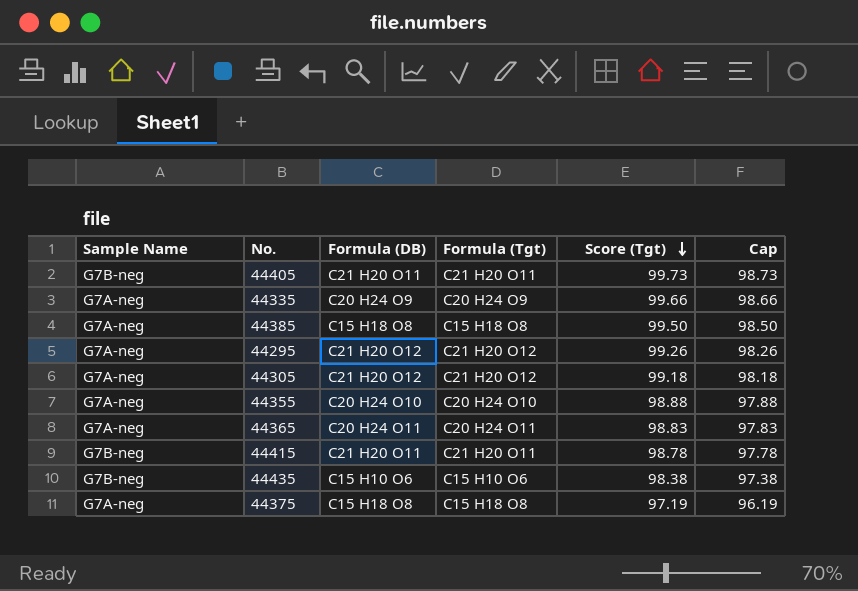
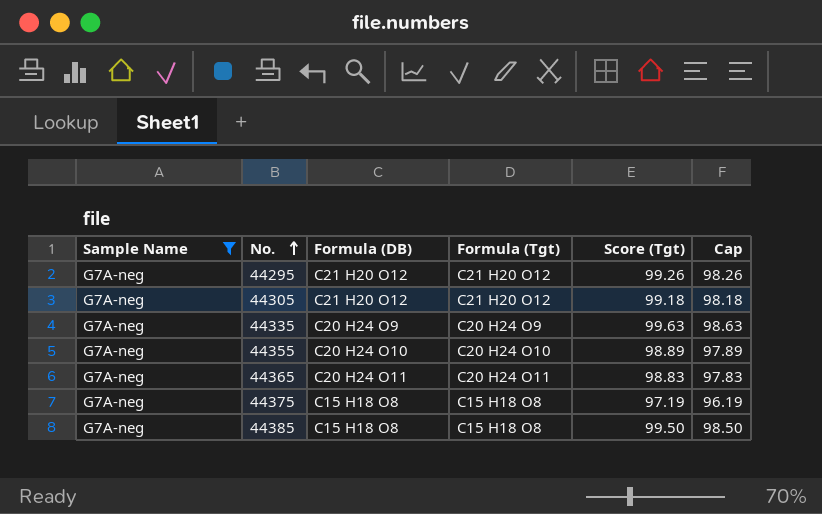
filter: none -> Sample Name = G7A-neg
row order: Score (Tgt) descending -> No. ascending
44335 | Score (Tgt): 99.66 -> 99.63
44335 | Cap: 98.66 -> 98.63
44355 | Score (Tgt): 98.88 -> 98.89
44355 | Cap: 97.88 -> 97.89

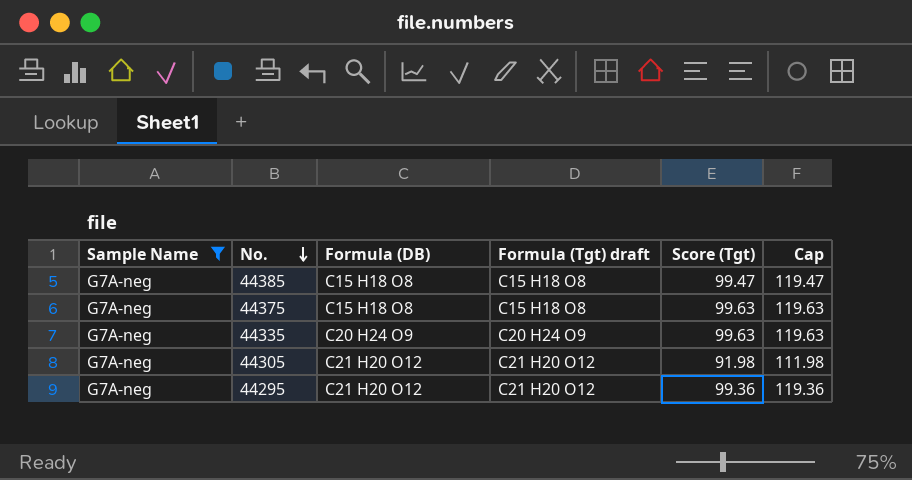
row order: No. ascending -> No. descending
column name: Formula (Tgt) -> Formula (Tgt) draft
column Cap | formula: [Score (Tgt)] - 1 -> [Score (Tgt)] + 20
row 44355: G7A-neg | C20 H24 O10 | C20 H24 O10 | 98.89 | 97.89 -> none
row 44365: G7A-neg | C20 H24 O11 | C20 H24 O11 | 98.83 | 97.83 -> none
44385 | Score (Tgt): 99.50 -> 99.47
44375 | Score (Tgt): 97.19 -> 99.63
44305 | Score (Tgt): 99.18 -> 91.98
44295 | Score (Tgt): 99.26 -> 99.36

